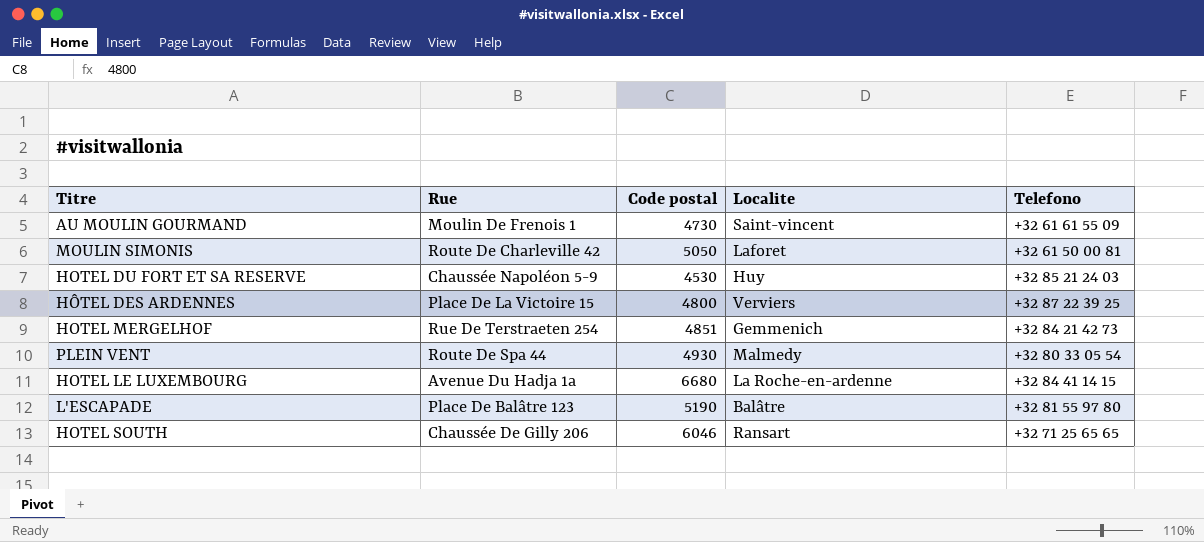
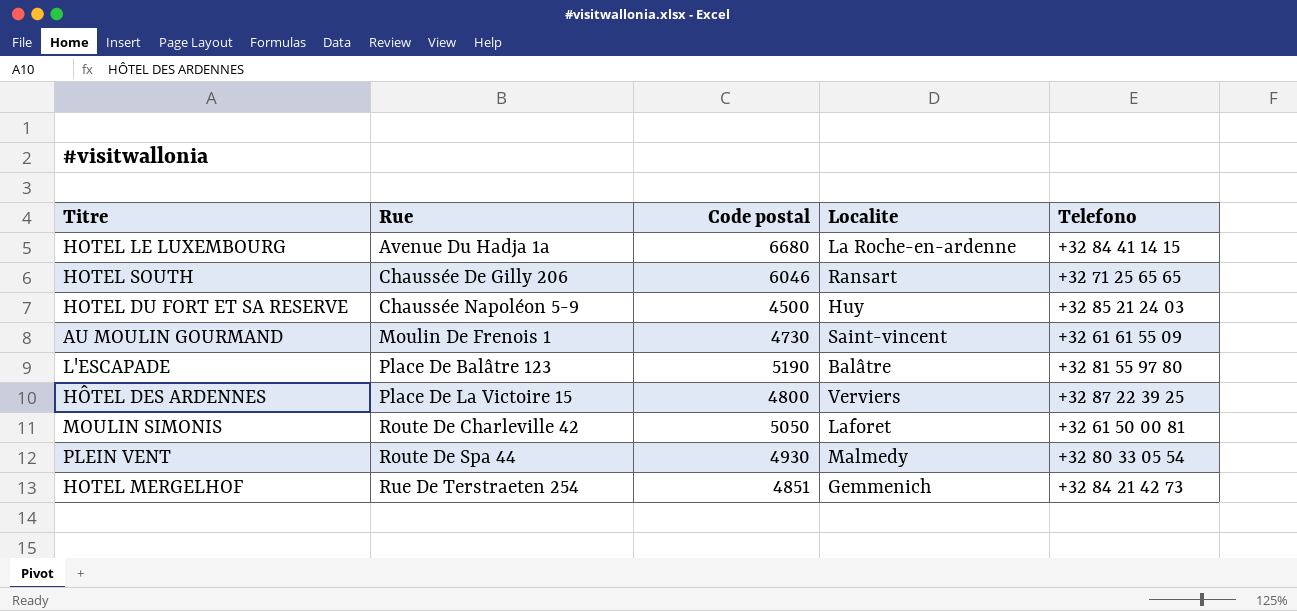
row order: none -> Rue ascending
HOTEL DU FORT ET SA RESERVE | Code postal: 4530 -> 4500

